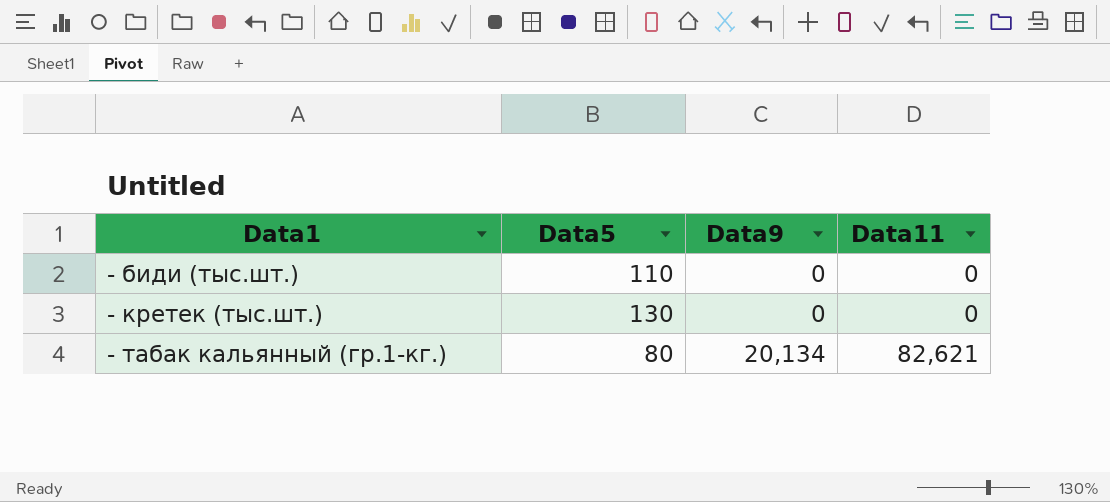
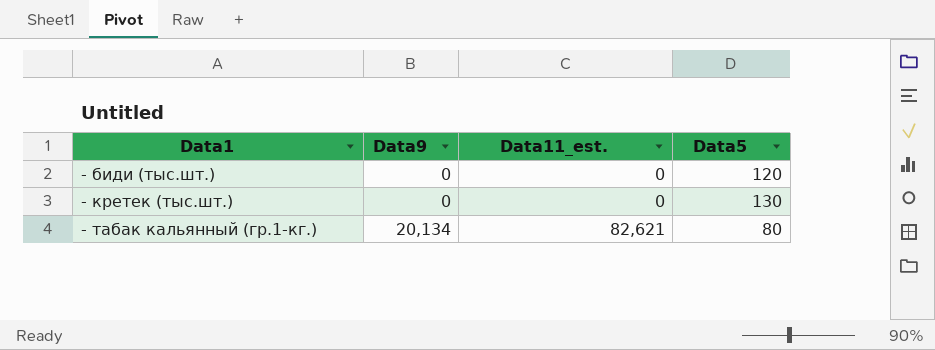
column name: Data11 -> Data11_est.
column Data5 | position: 2 -> 4
- биди (тыс.шт.) | Data5: 110 -> 120

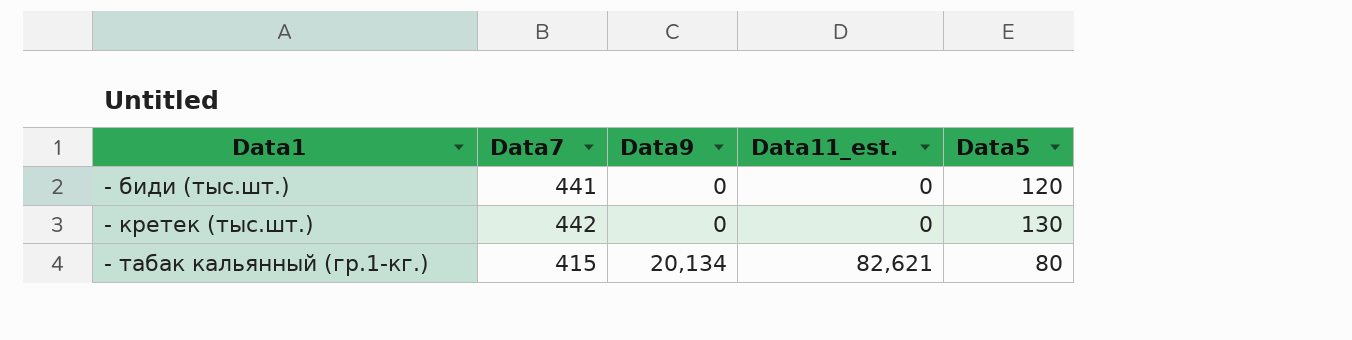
column Data7 | position: none -> 2

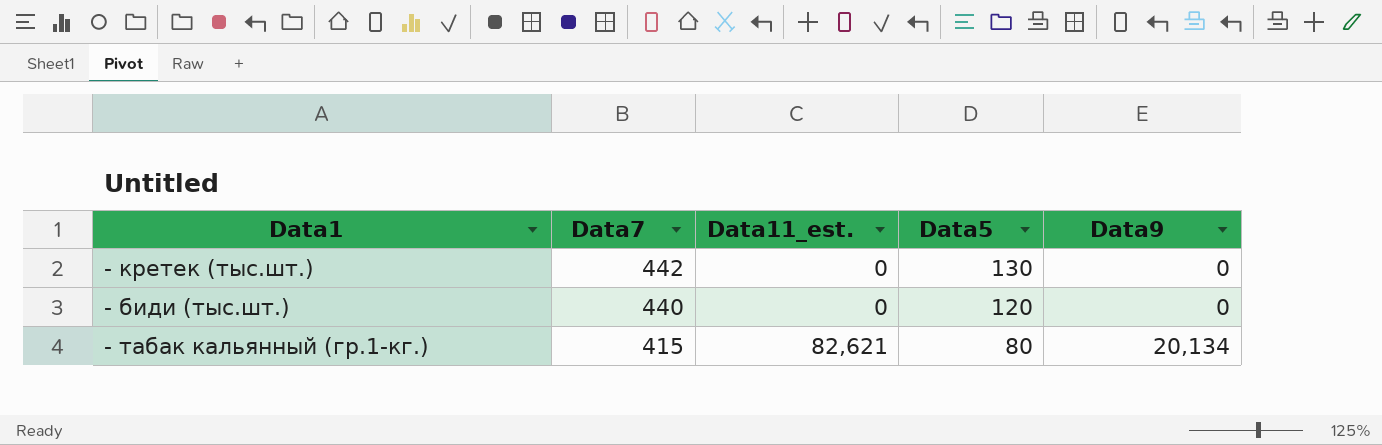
row order: Data1 ascending -> Data7 descending
column Data9 | position: 3 -> 5
- биди (тыс.шт.) | Data7: 441 -> 440

